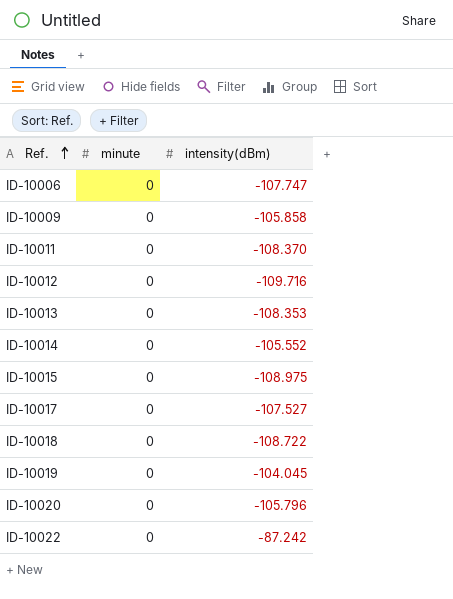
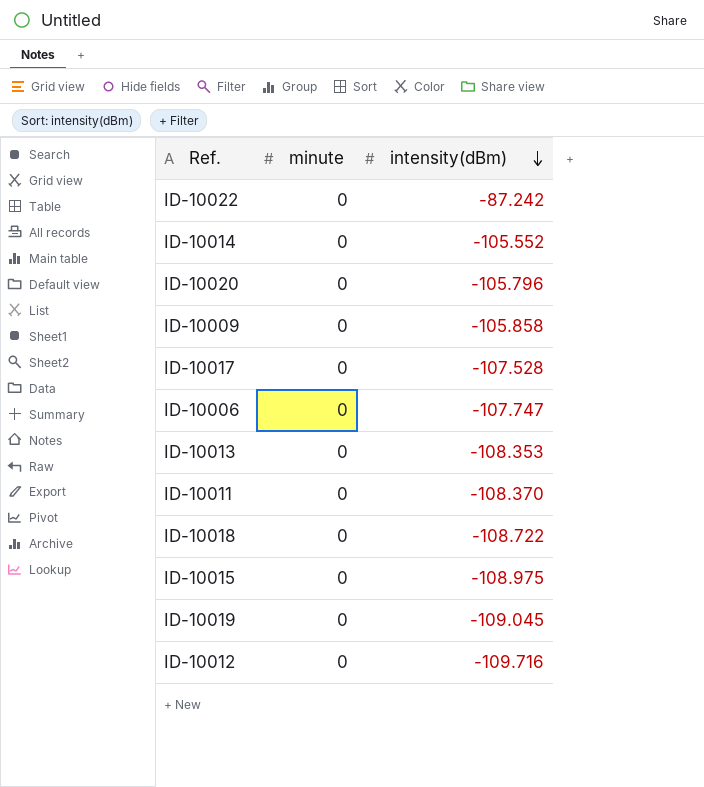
row order: Ref. ascending -> intensity(dBm) descending
ID-10017 | intensity(dBm): -107.527 -> -107.528
ID-10019 | intensity(dBm): -104.045 -> -109.045

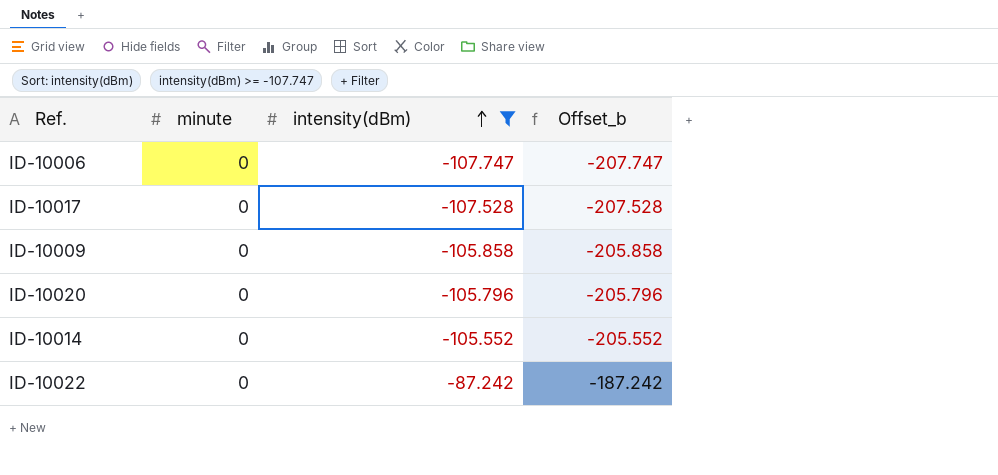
filter: none -> intensity(dBm) >= -107.747
row order: intensity(dBm) descending -> intensity(dBm) ascending
column Offset_b | formula: none -> [intensity(dBm)] - 100

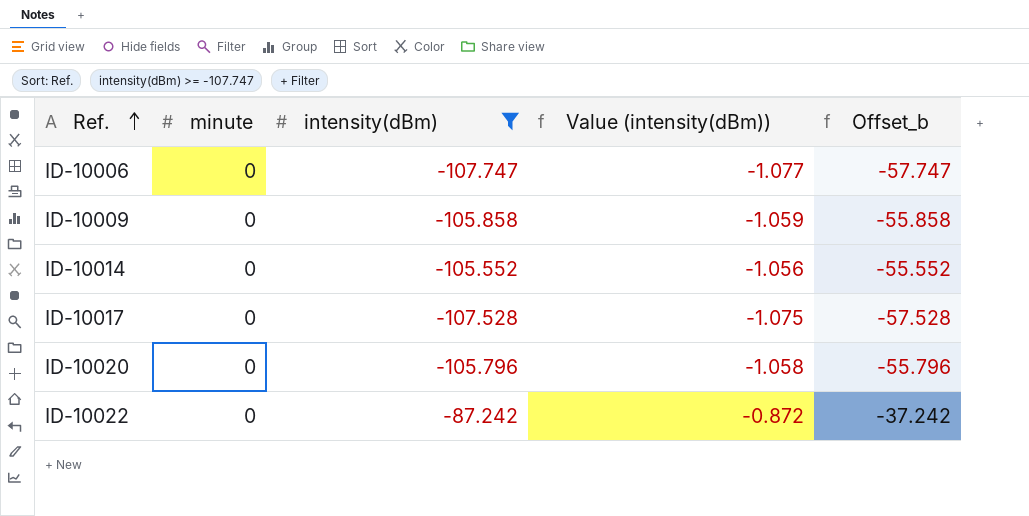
row order: intensity(dBm) ascending -> Ref. ascending
column Value (intensity(dBm)) | formula: none -> [intensity(dBm)] * 0.01
column Offset_b | formula: [intensity(dBm)] - 100 -> [intensity(dBm)] + 50

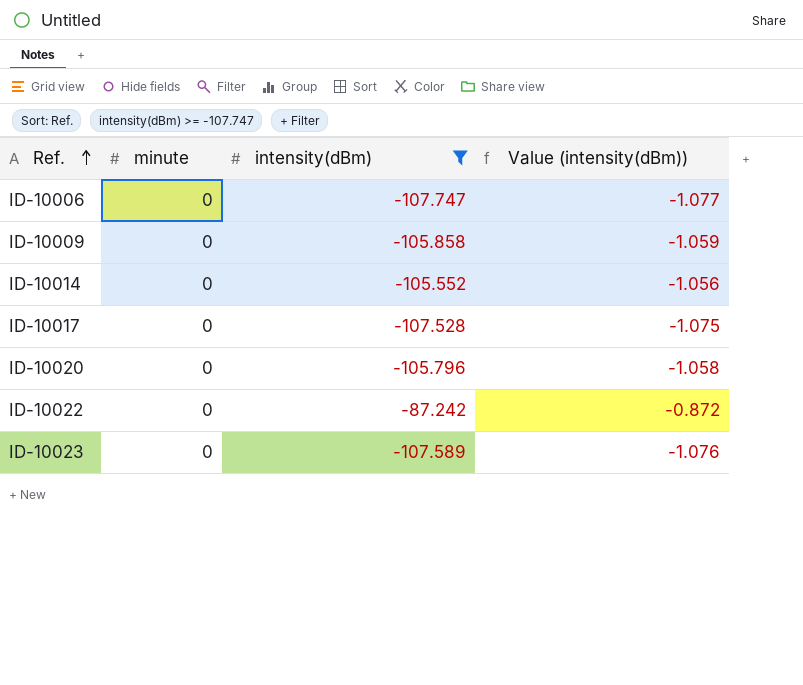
column Offset_b | formula: [intensity(dBm)] + 50 -> none
row ID-10023: none -> 0 | -107.589 | -1.076

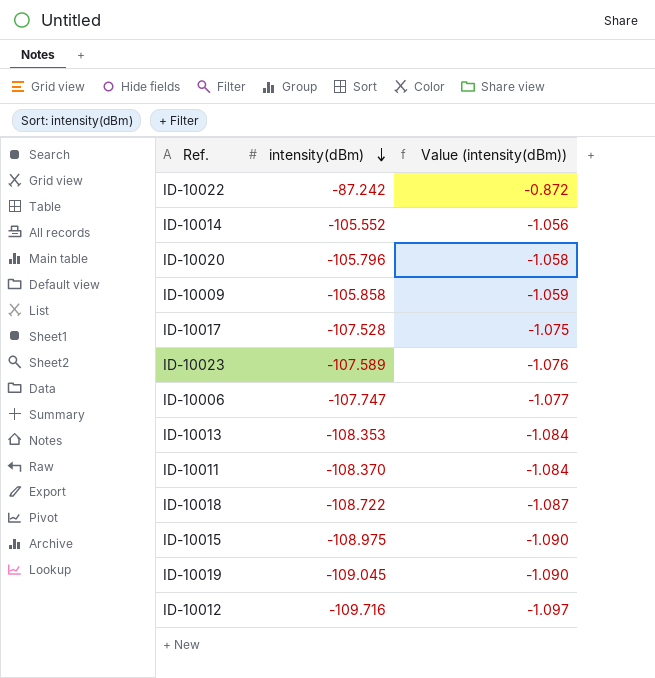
filter: intensity(dBm) >= -107.747 -> none
row order: Ref. ascending -> intensity(dBm) descending
column minute | position: 2 -> none

